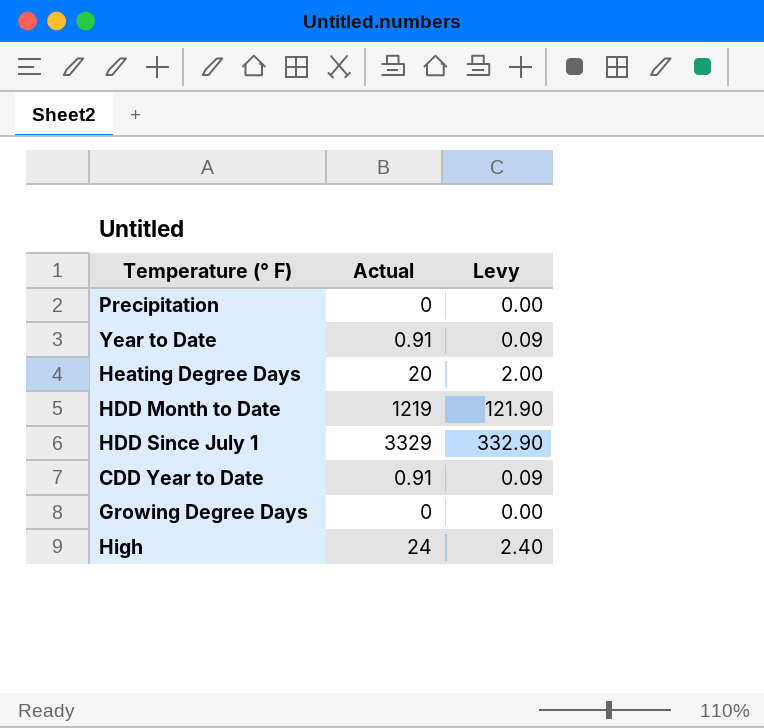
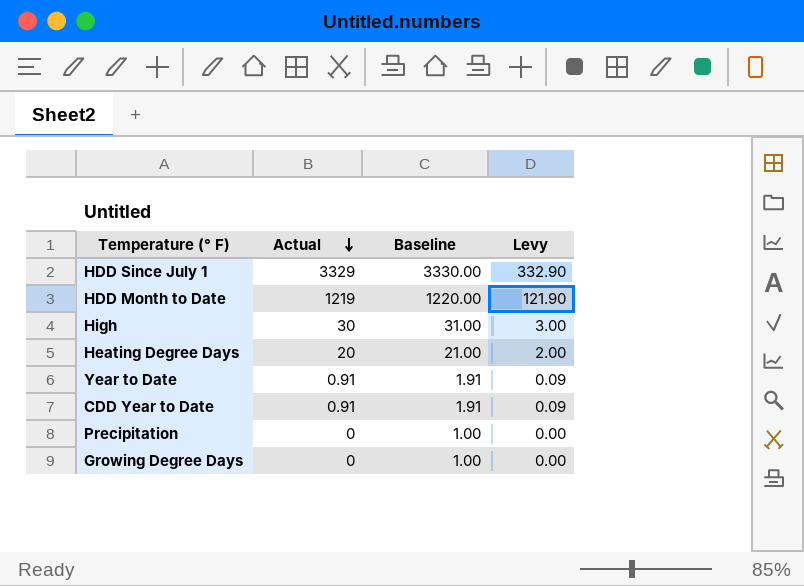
row order: none -> Actual descending
column Baseline | formula: none -> [Actual] + 1
High | Actual: 24 -> 30
High | Levy: 2.40 -> 3.00

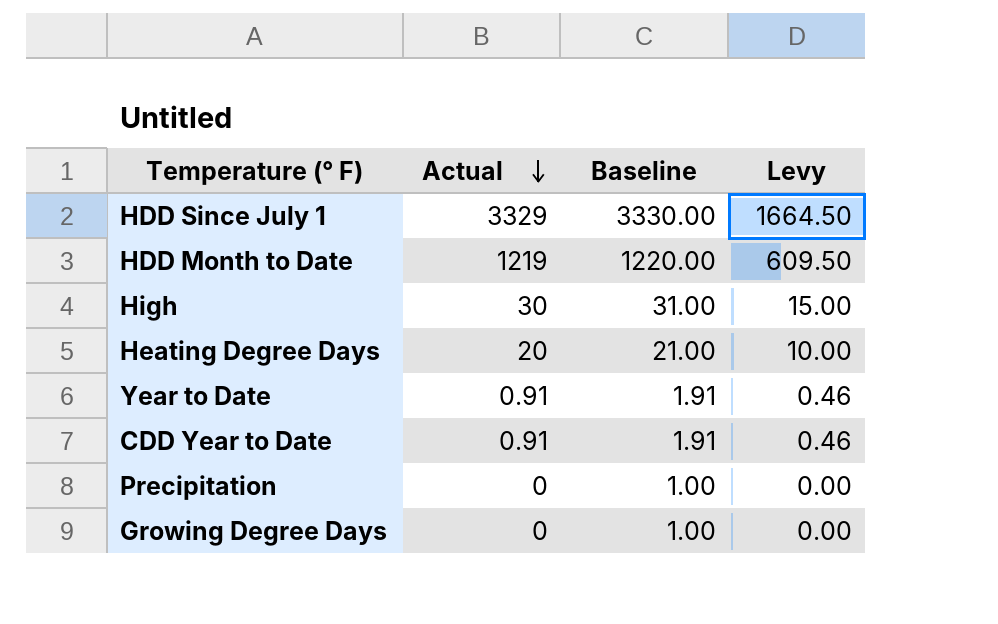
column Levy | formula: [Actual] * 0.1 -> [Actual] * 0.5

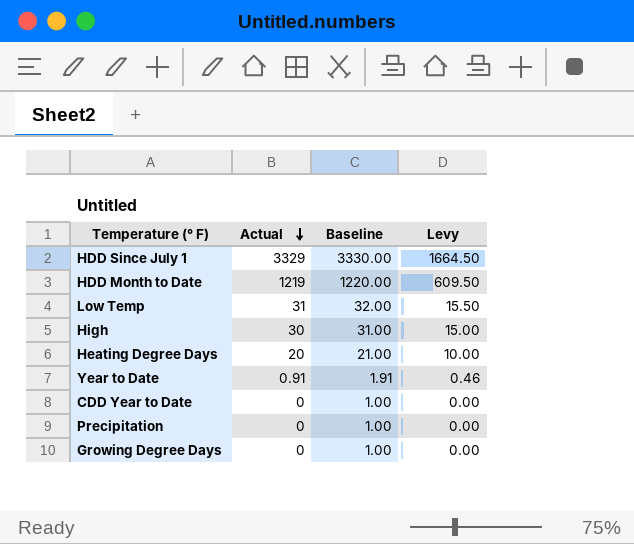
row Low Temp: none -> 31 | 32.00 | 15.50
CDD Year to Date | Actual: 0.91 -> 0
CDD Year to Date | Baseline: 1.91 -> 1.00
CDD Year to Date | Levy: 0.46 -> 0.00

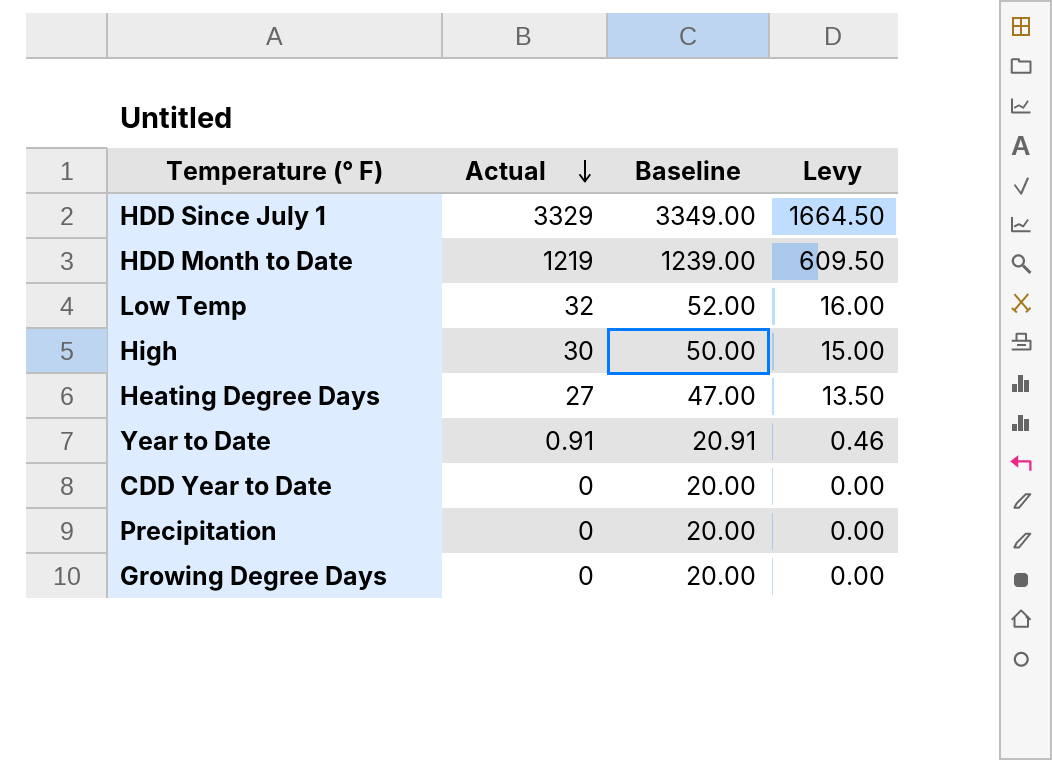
column Baseline | formula: [Actual] + 1 -> [Actual] + 20
Low Temp | Actual: 31 -> 32
Low Temp | Levy: 15.50 -> 16.00
Heating Degree Days | Actual: 20 -> 27
Heating Degree Days | Levy: 10.00 -> 13.50

